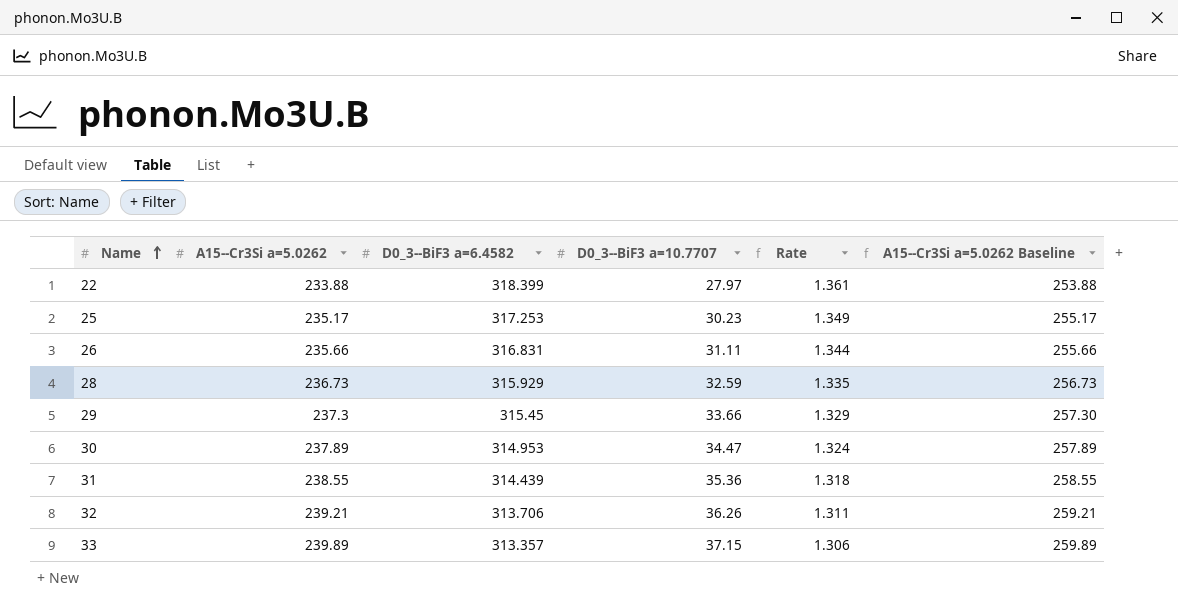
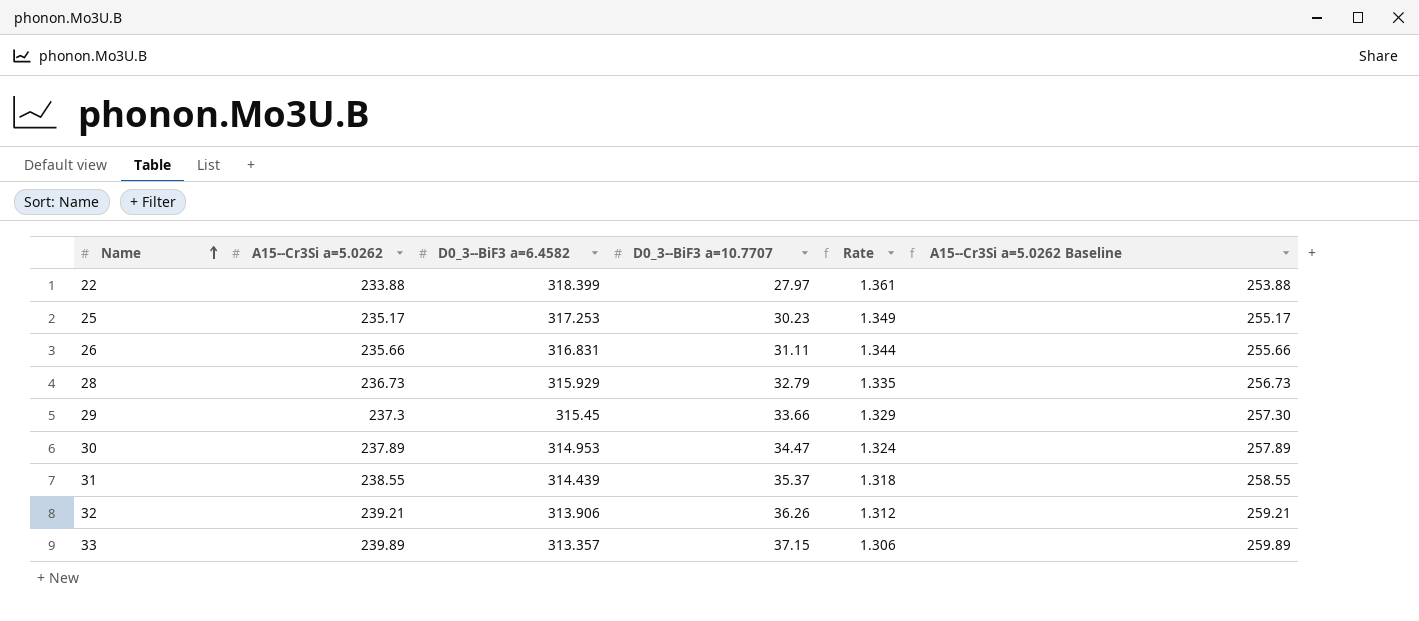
28 | D0_3--BiF3 a=10.7707: 32.59 -> 32.79
31 | D0_3--BiF3 a=10.7707: 35.36 -> 35.37
32 | D0_3--BiF3 a=6.4582: 313.706 -> 313.906
32 | Rate: 1.311 -> 1.312

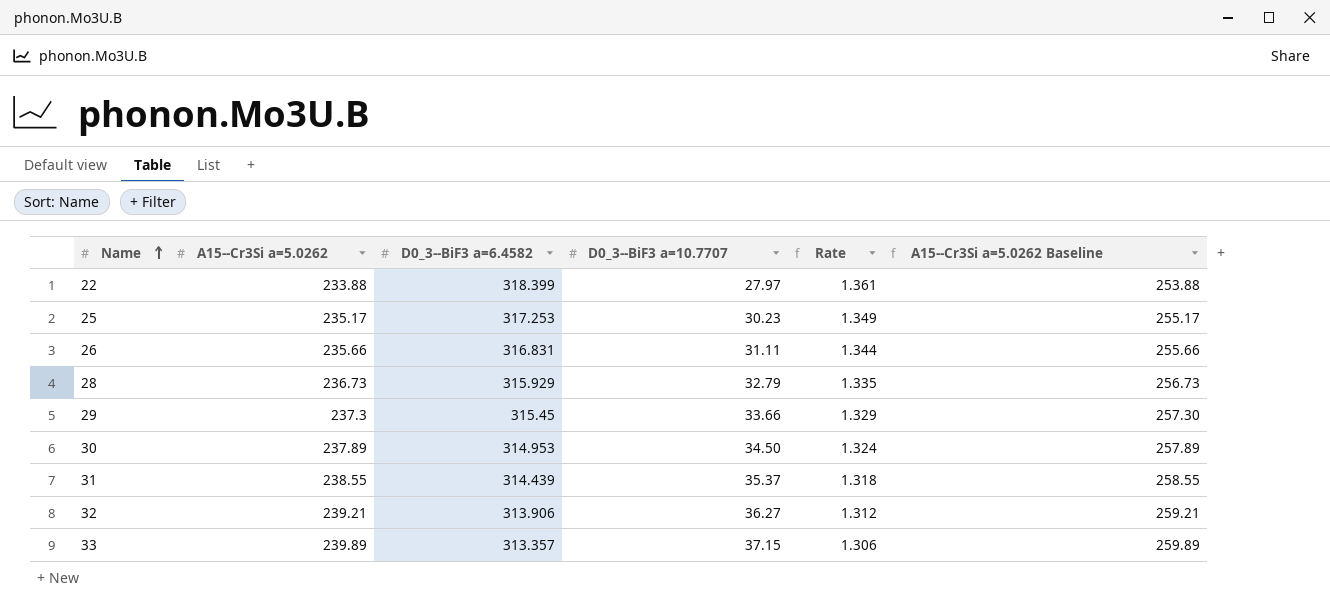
30 | D0_3--BiF3 a=10.7707: 34.47 -> 34.50
32 | D0_3--BiF3 a=10.7707: 36.26 -> 36.27

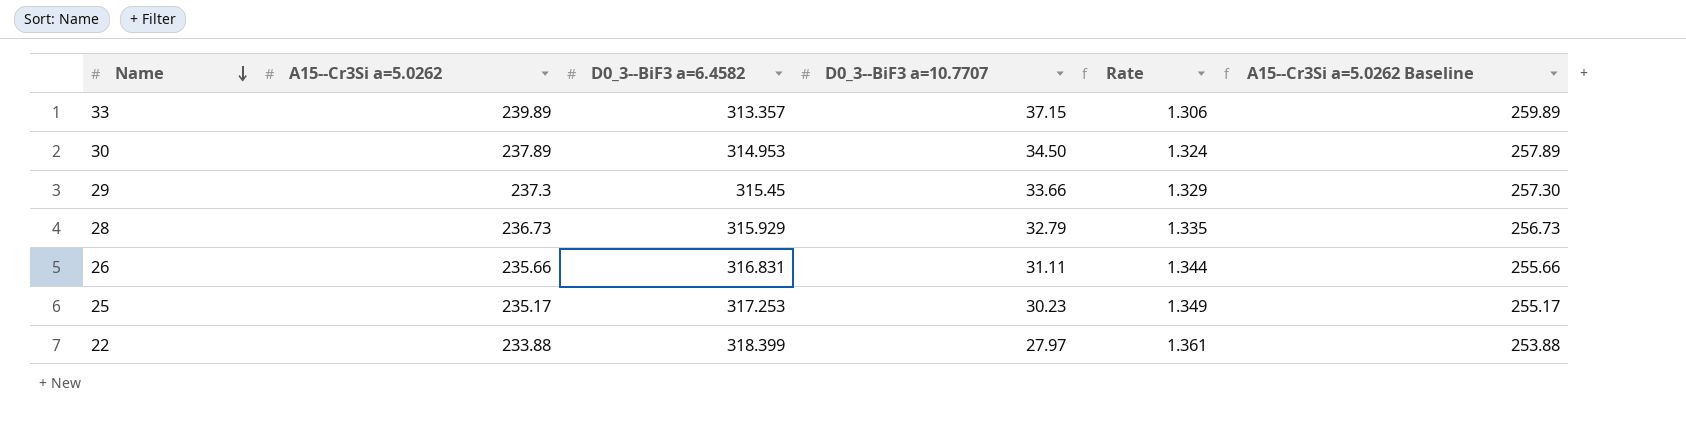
row order: Name ascending -> Name descending
row 31: 238.55 | 314.439 | 35.37 | 1.318 | 258.55 -> none
row 32: 239.21 | 313.906 | 36.27 | 1.312 | 259.21 -> none

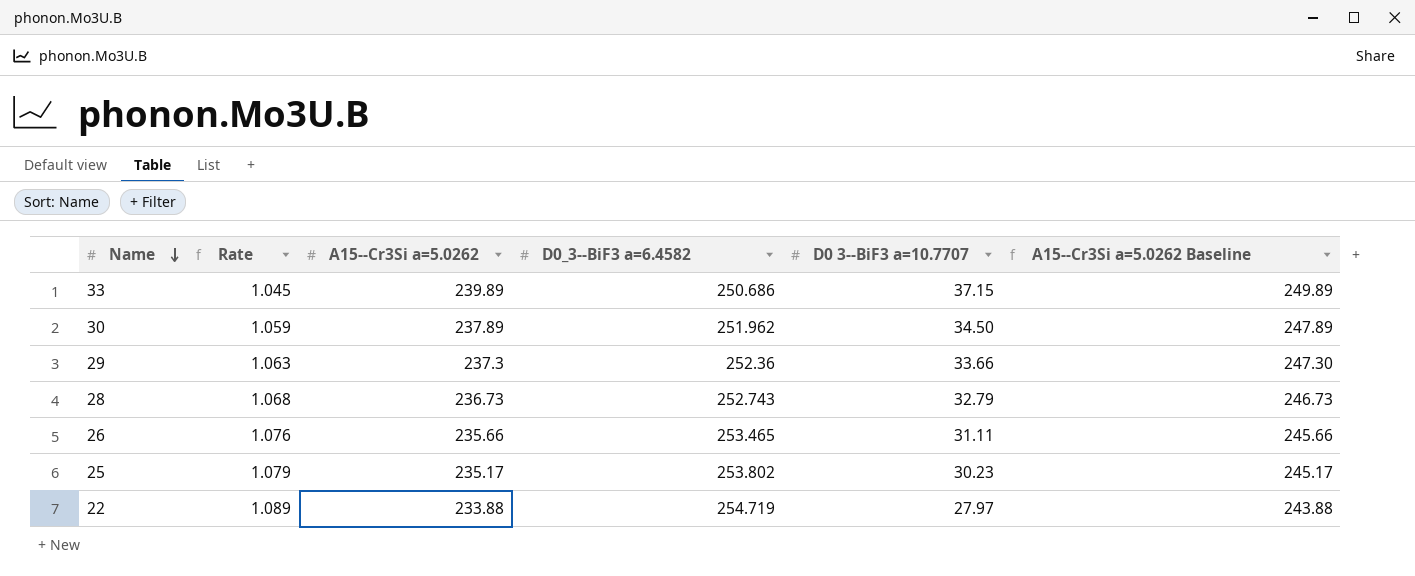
column Rate | position: 5 -> 2
column name: D0_3--BiF3 a=10.7707 -> D0 3--BiF3 a=10.7707
column A15--Cr3Si a=5.0262 Baseline | formula: [A15--Cr3Si a=5.0262] + 20 -> [A15--Cr3Si a=5.0262] + 10
33 | Rate: 1.306 -> 1.045
33 | D0_3--BiF3 a=6.4582: 313.357 -> 250.686
30 | Rate: 1.324 -> 1.059
30 | D0_3--BiF3 a=6.4582: 314.953 -> 251.962
29 | Rate: 1.329 -> 1.063
29 | D0_3--BiF3 a=6.4582: 315.45 -> 252.36
28 | Rate: 1.335 -> 1.068
28 | D0_3--BiF3 a=6.4582: 315.929 -> 252.743
26 | Rate: 1.344 -> 1.076
26 | D0_3--BiF3 a=6.4582: 316.831 -> 253.465
25 | Rate: 1.349 -> 1.079
25 | D0_3--BiF3 a=6.4582: 317.253 -> 253.802
22 | Rate: 1.361 -> 1.089
22 | D0_3--BiF3 a=6.4582: 318.399 -> 254.719

